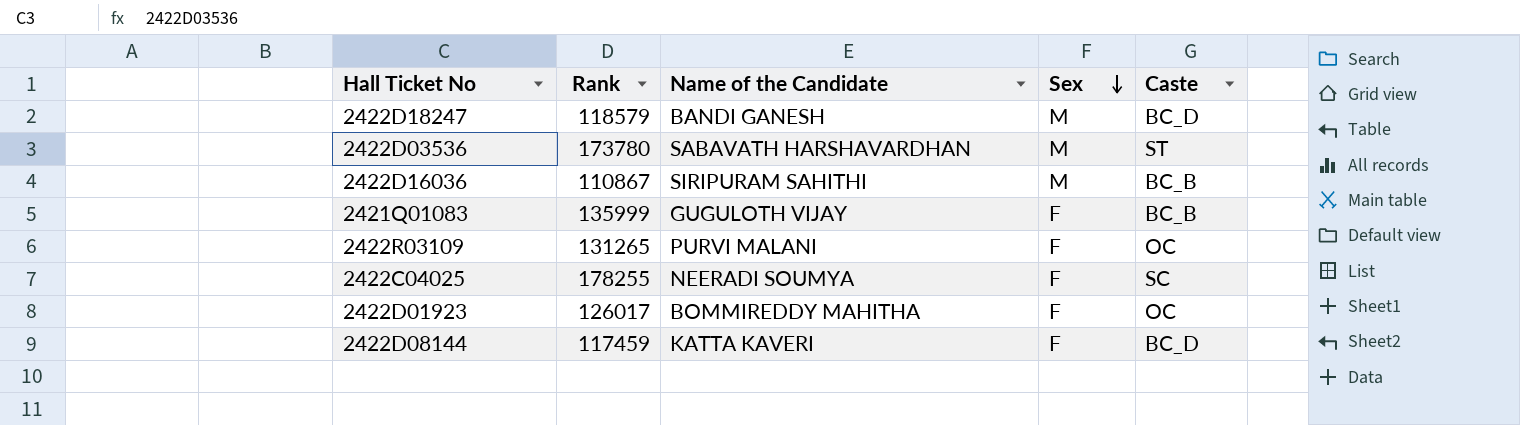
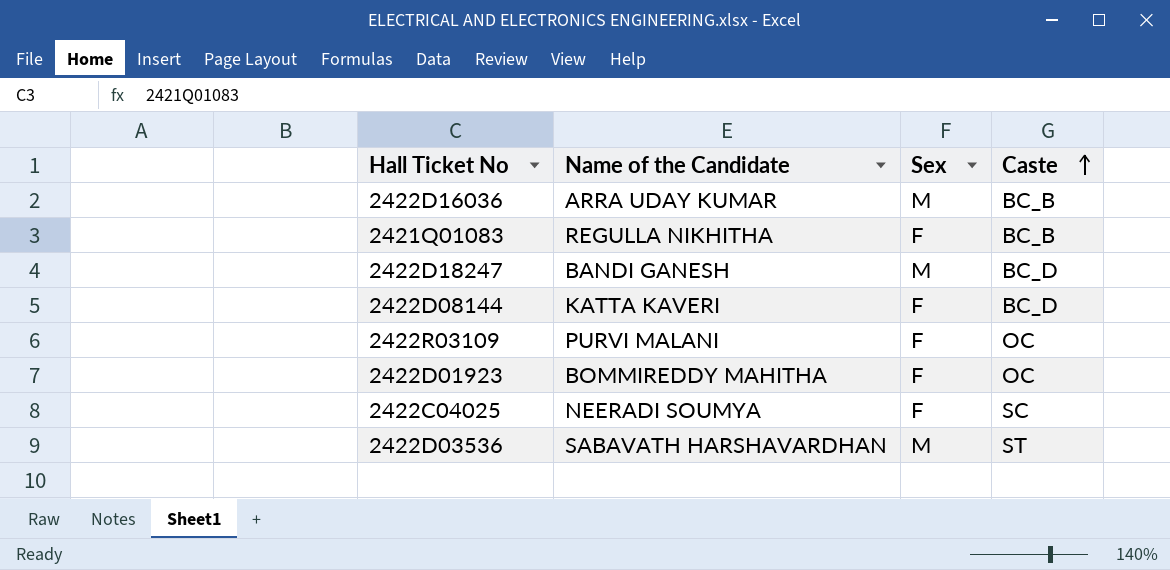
row order: Sex descending -> Caste ascending
column Rank | position: 2 -> none
2422D16036 | Name of the Candidate: SIRIPURAM SAHITHI -> ARRA UDAY KUMAR
2421Q01083 | Name of the Candidate: GUGULOTH VIJAY -> REGULLA NIKHITHA

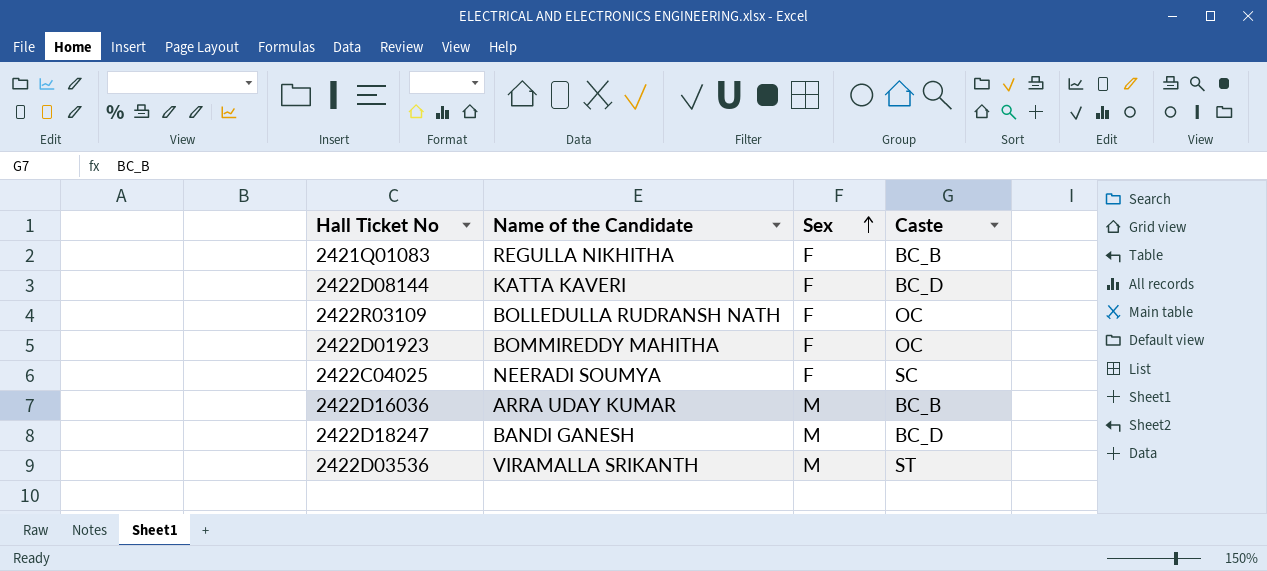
row order: Caste ascending -> Sex ascending
2422R03109 | Name of the Candidate: PURVI MALANI -> BOLLEDULLA RUDRANSH NATH
2422D03536 | Name of the Candidate: SABAVATH HARSHAVARDHAN -> VIRAMALLA SRIKANTH

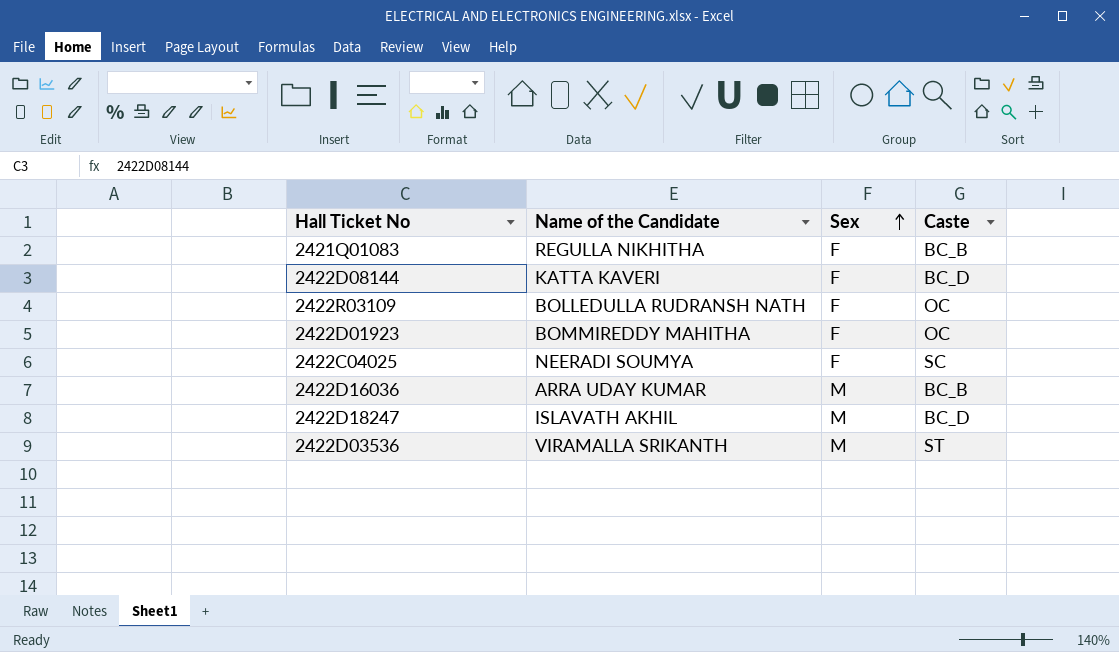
2422D18247 | Name of the Candidate: BANDI GANESH -> ISLAVATH AKHIL

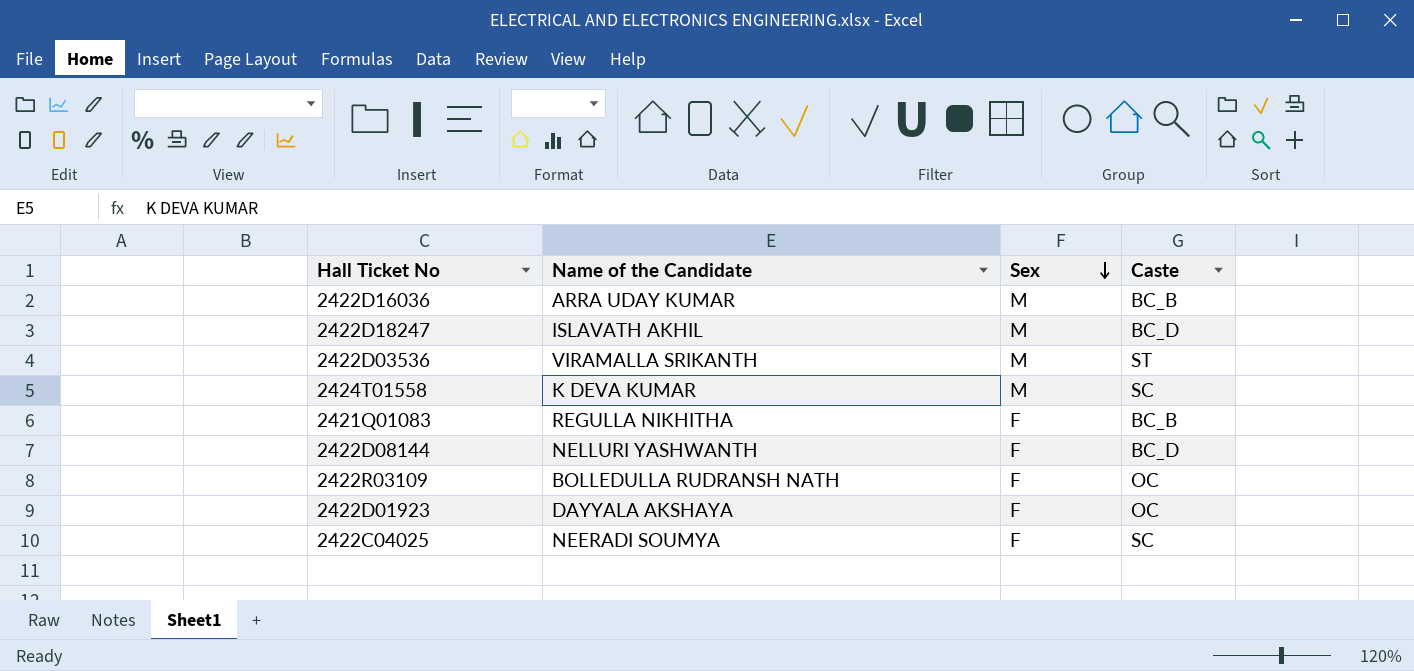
row order: Sex ascending -> Sex descending
row 2424T01558: none -> K DEVA KUMAR | M | SC
2422D08144 | Name of the Candidate: KATTA KAVERI -> NELLURI YASHWANTH
2422D01923 | Name of the Candidate: BOMMIREDDY MAHITHA -> DAYYALA AKSHAYA

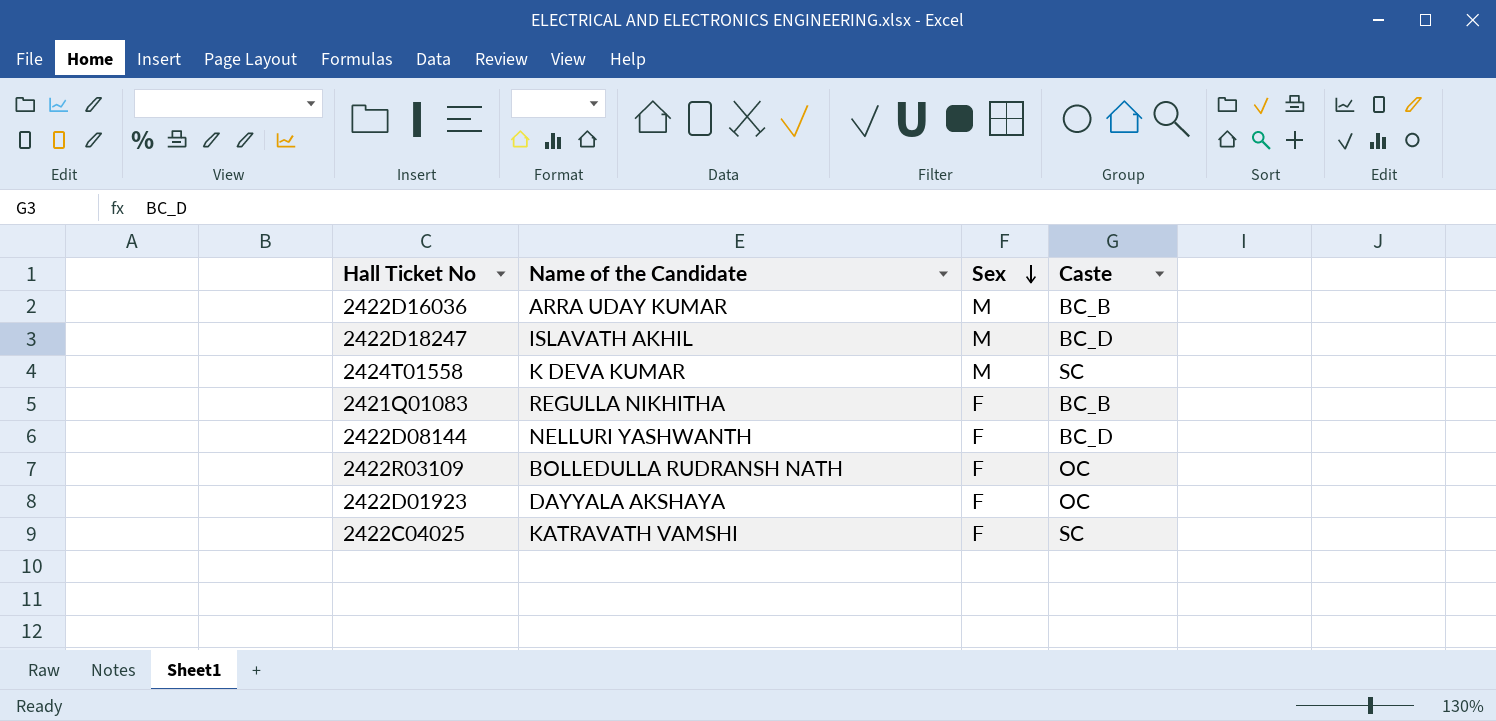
row 2422D03536: VIRAMALLA SRIKANTH | M | ST -> none
2422C04025 | Name of the Candidate: NEERADI SOUMYA -> KATRAVATH VAMSHI

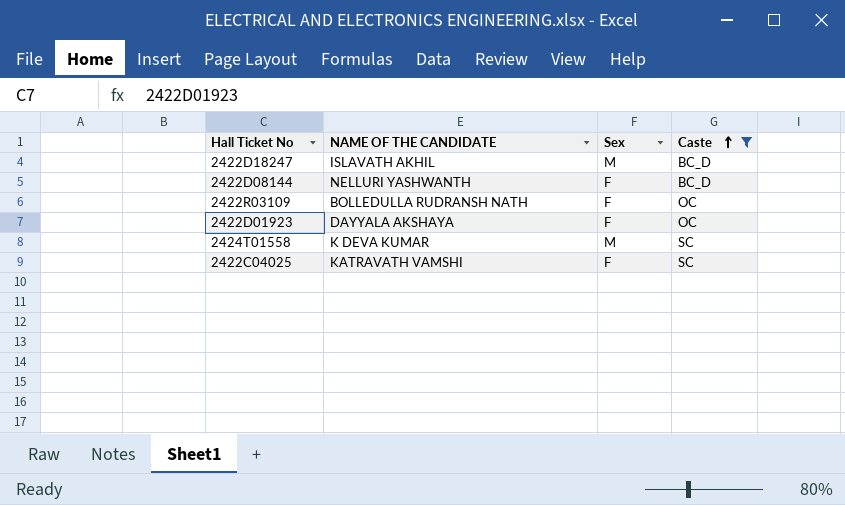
filter: none -> Caste != BC_B
row order: Sex descending -> Caste ascending
column name: Name of the Candidate -> NAME OF THE CANDIDATE

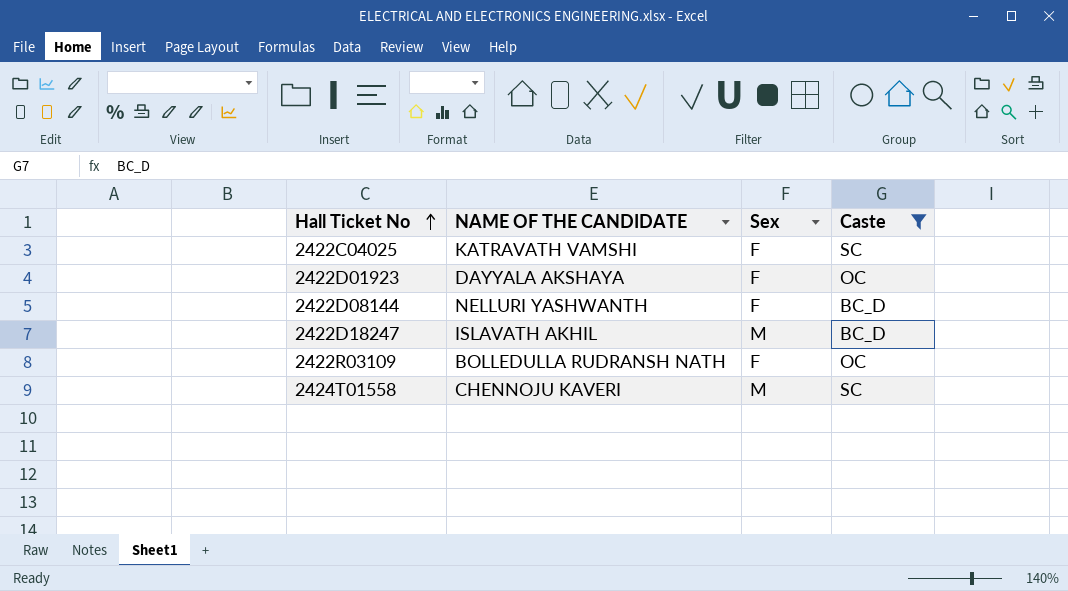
row order: Caste ascending -> Hall Ticket No ascending
2424T01558 | NAME OF THE CANDIDATE: K DEVA KUMAR -> CHENNOJU KAVERI

